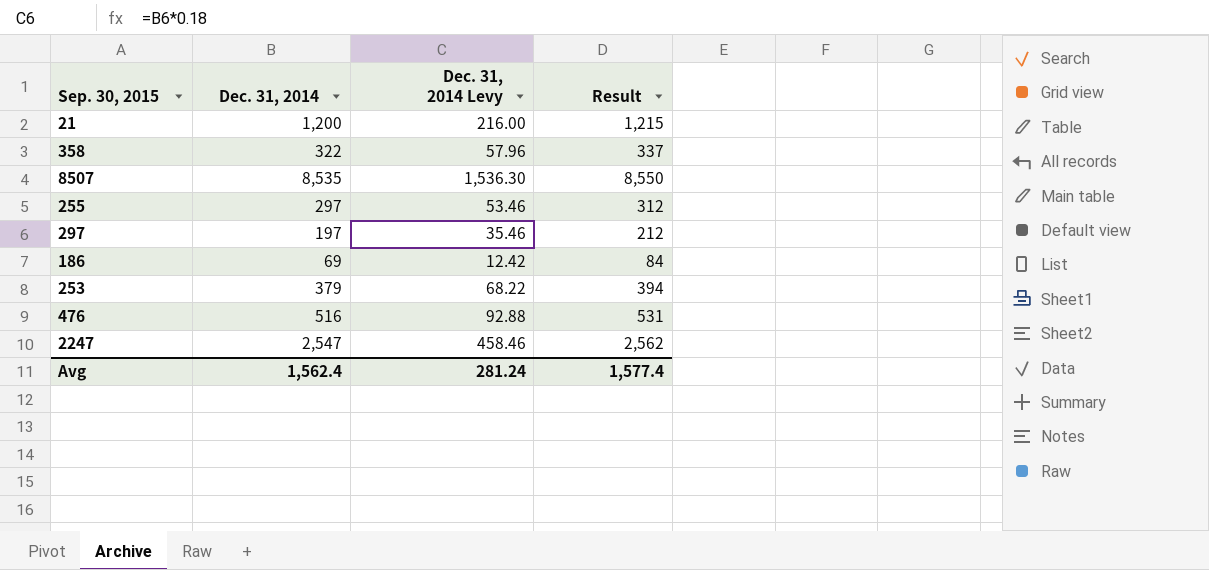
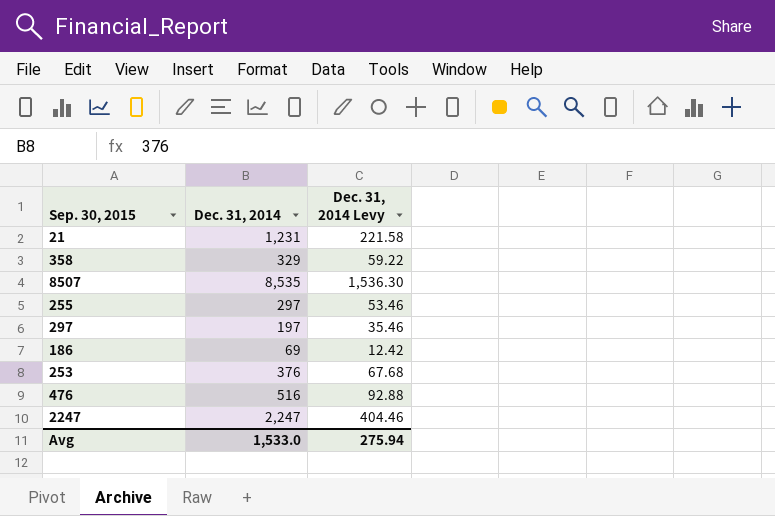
column Result | formula: [Dec. 31, 2014] + 15 -> none
21 | Dec. 31, 2014: 1,200 -> 1,231
21 | Dec. 31, 2014 Levy: 216.00 -> 221.58
358 | Dec. 31, 2014: 322 -> 329
358 | Dec. 31, 2014 Levy: 57.96 -> 59.22
253 | Dec. 31, 2014: 379 -> 376
253 | Dec. 31, 2014 Levy: 68.22 -> 67.68
2247 | Dec. 31, 2014: 2,547 -> 2,247
2247 | Dec. 31, 2014 Levy: 458.46 -> 404.46
Avg | Dec. 31, 2014: 1,562.4 -> 1,533.0
Avg | Dec. 31, 2014 Levy: 281.24 -> 275.94

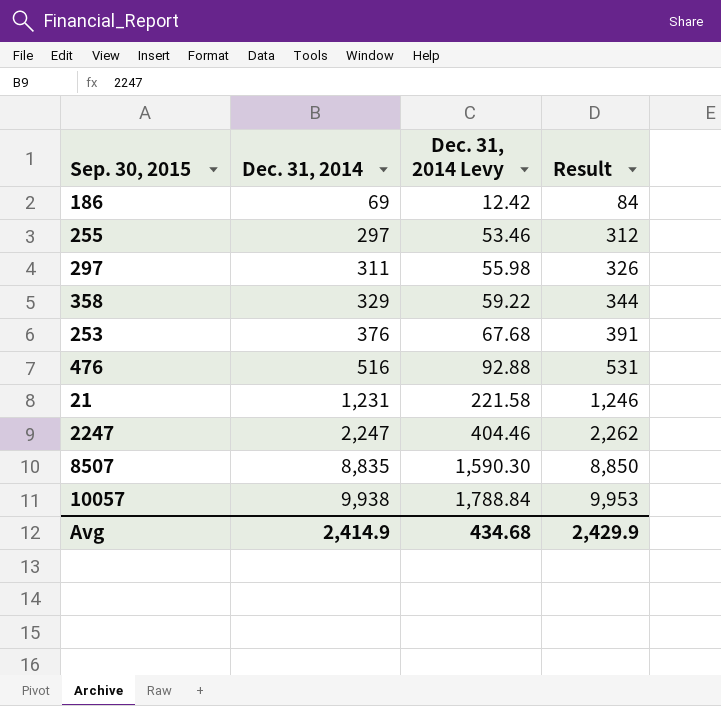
row order: none -> Dec. 31, 2014 ascending
column Result | formula: none -> [Dec. 31, 2014] + 15
297 | Dec. 31, 2014: 197 -> 311
297 | Dec. 31, 2014 Levy: 35.46 -> 55.98
8507 | Dec. 31, 2014: 8,535 -> 8,835
8507 | Dec. 31, 2014 Levy: 1,536.30 -> 1,590.30
row 10057: none -> 9,938 | 1,788.84 | 9,953
Avg | Dec. 31, 2014: 1,533.0 -> 2,414.9
Avg | Dec. 31, 2014 Levy: 275.94 -> 434.68

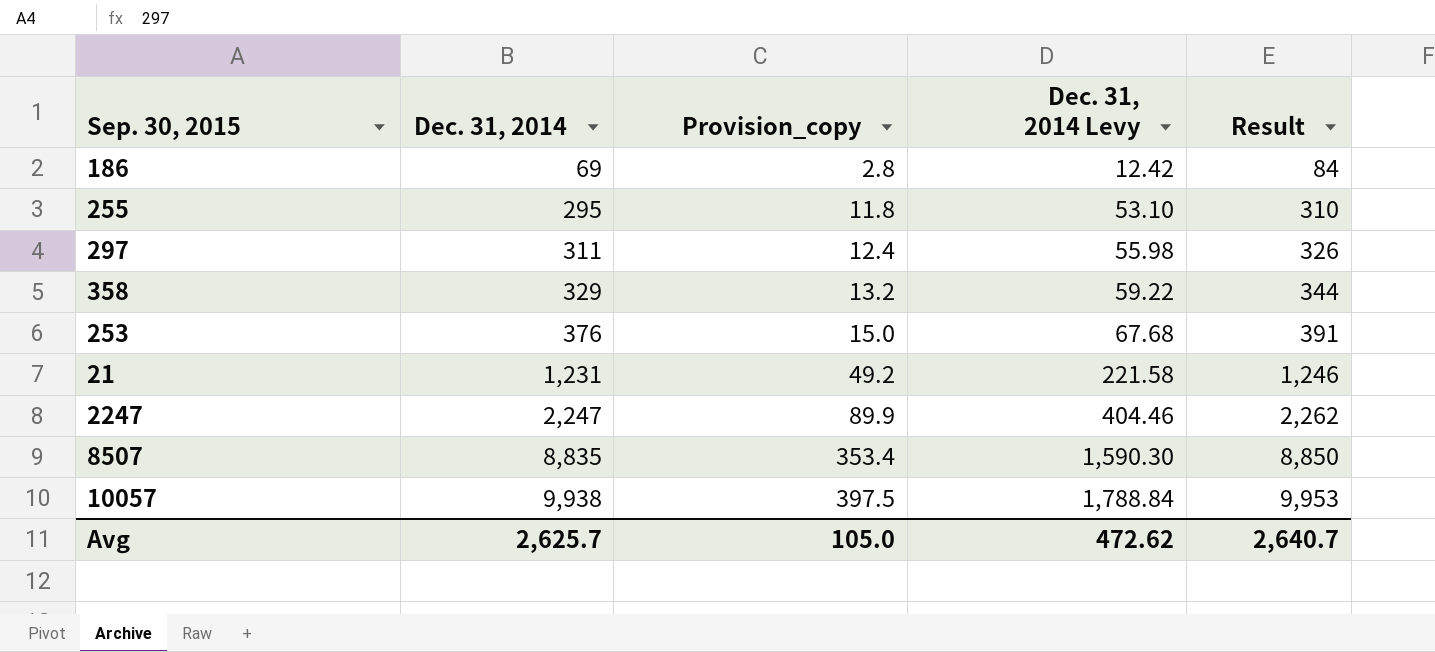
column Provision_copy | formula: none -> [Dec. 31, 2014] * 0.04
row 476: 516 | 92.88 | 531 -> none
255 | Dec. 31, 2014: 297 -> 295
255 | Dec. 31, 2014 Levy: 53.46 -> 53.10
255 | Result: 312 -> 310
Avg | Dec. 31, 2014: 2,414.9 -> 2,625.7
Avg | Dec. 31, 2014 Levy: 434.68 -> 472.62
Avg | Result: 2,429.9 -> 2,640.7

